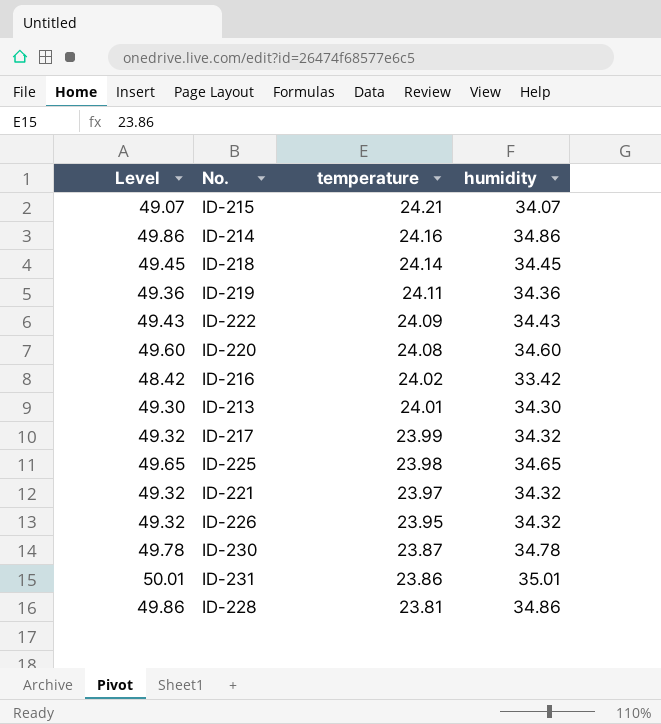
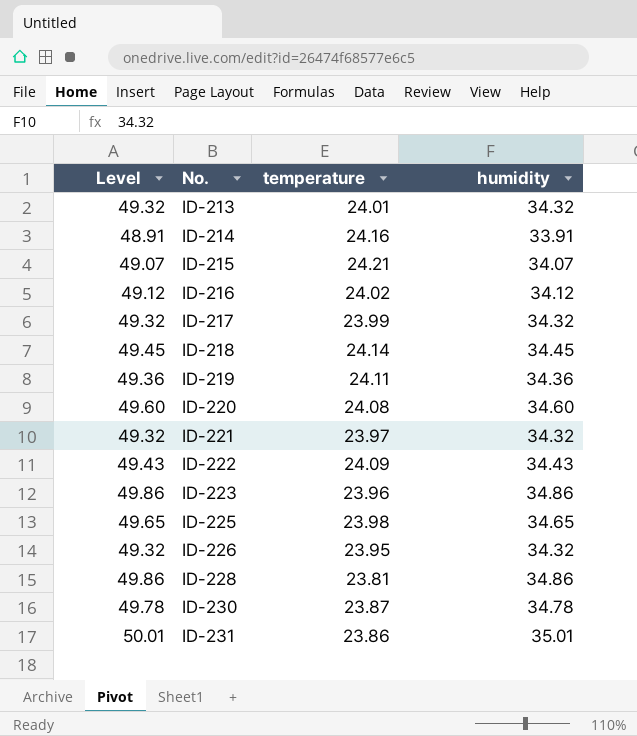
row order: temperature descending -> No. ascending
ID-213 | Level: 49.30 -> 49.32
ID-213 | humidity: 34.30 -> 34.32
ID-214 | Level: 49.86 -> 48.91
ID-214 | humidity: 34.86 -> 33.91
ID-216 | Level: 48.42 -> 49.12
ID-216 | humidity: 33.42 -> 34.12
row ID-223: none -> 49.86 | 23.96 | 34.86

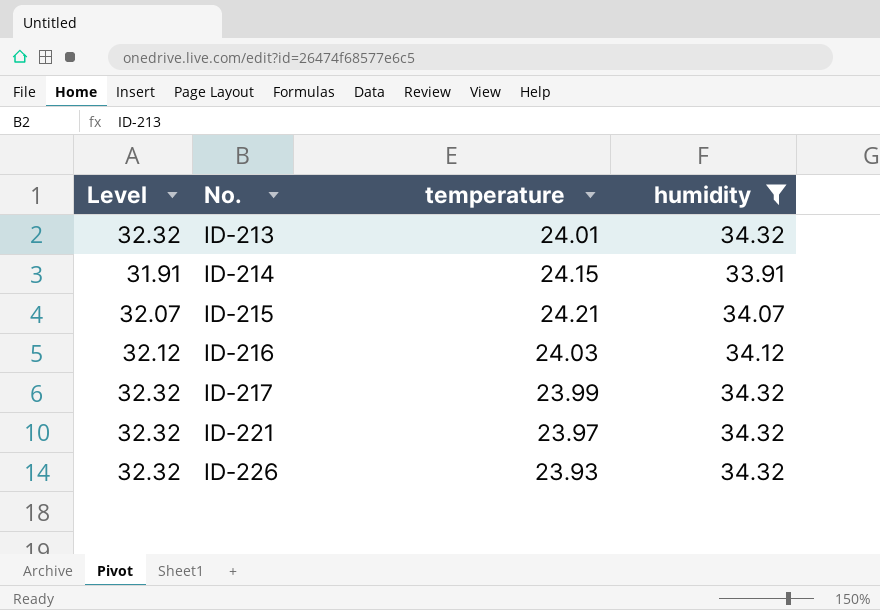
filter: none -> humidity <= 34.32
column Level | formula: [humidity] + 15 -> [humidity] - 2
ID-214 | temperature: 24.16 -> 24.15
ID-216 | temperature: 24.02 -> 24.03
ID-226 | temperature: 23.95 -> 23.93

